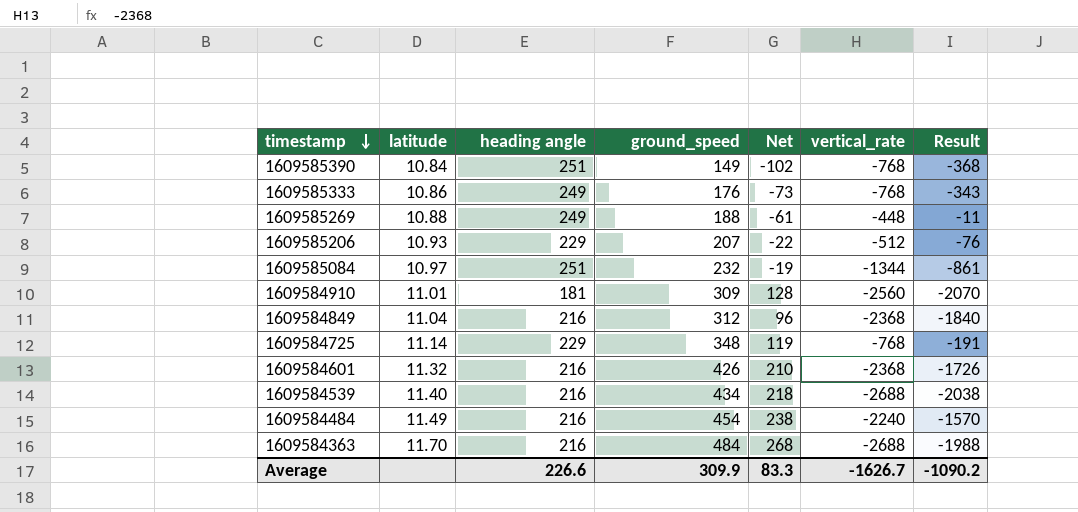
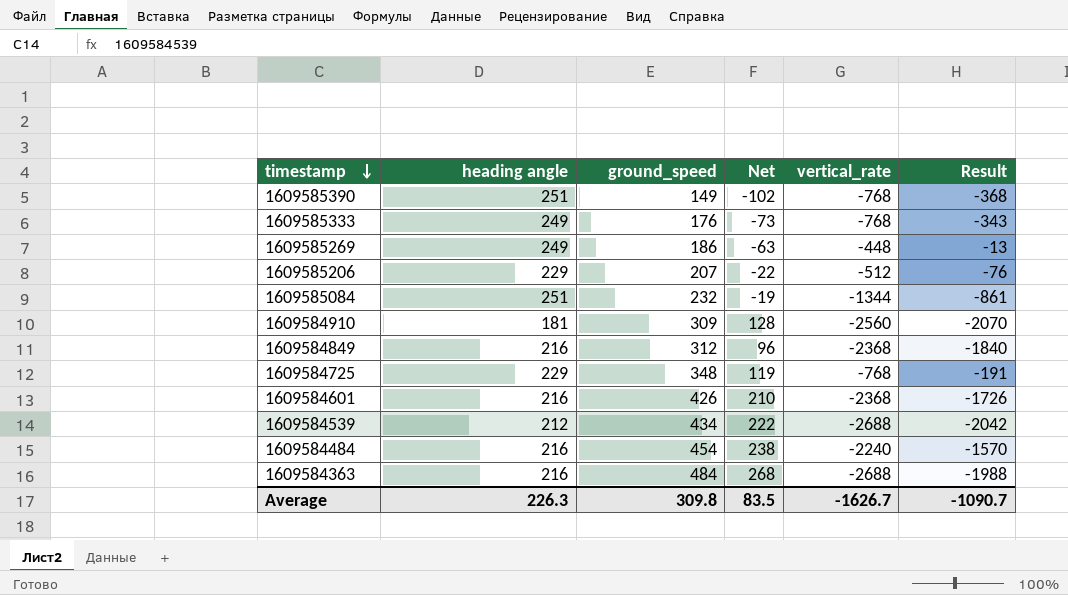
column latitude | position: 2 -> none
1609585269 | ground_speed: 188 -> 186
1609585269 | Net: -61 -> -63
1609585269 | Result: -11 -> -13
1609584539 | heading angle: 216 -> 212
1609584539 | Net: 218 -> 222
1609584539 | Result: -2038 -> -2042
Average | heading angle: 226.6 -> 226.3
Average | ground_speed: 309.9 -> 309.8
Average | Net: 83.3 -> 83.5
Average | Result: -1090.2 -> -1090.7

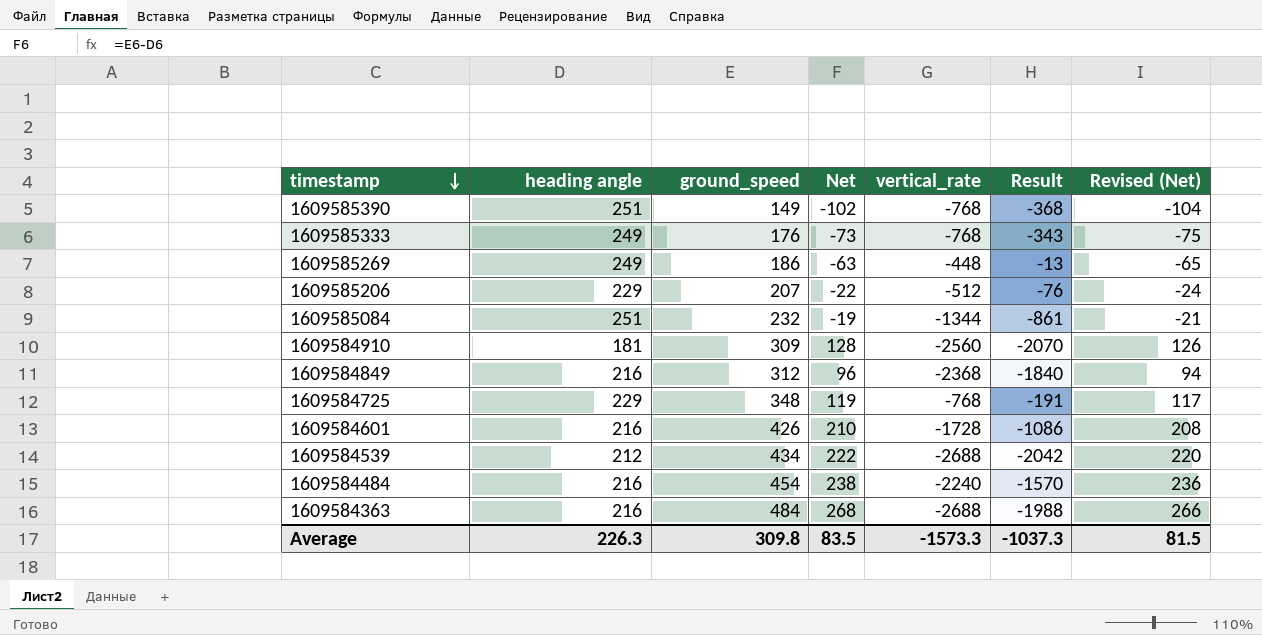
column Revised (Net) | formula: none -> [Net] - 2
1609584601 | vertical_rate: -2368 -> -1728
1609584601 | Result: -1726 -> -1086
Average | vertical_rate: -1626.7 -> -1573.3
Average | Result: -1090.7 -> -1037.3

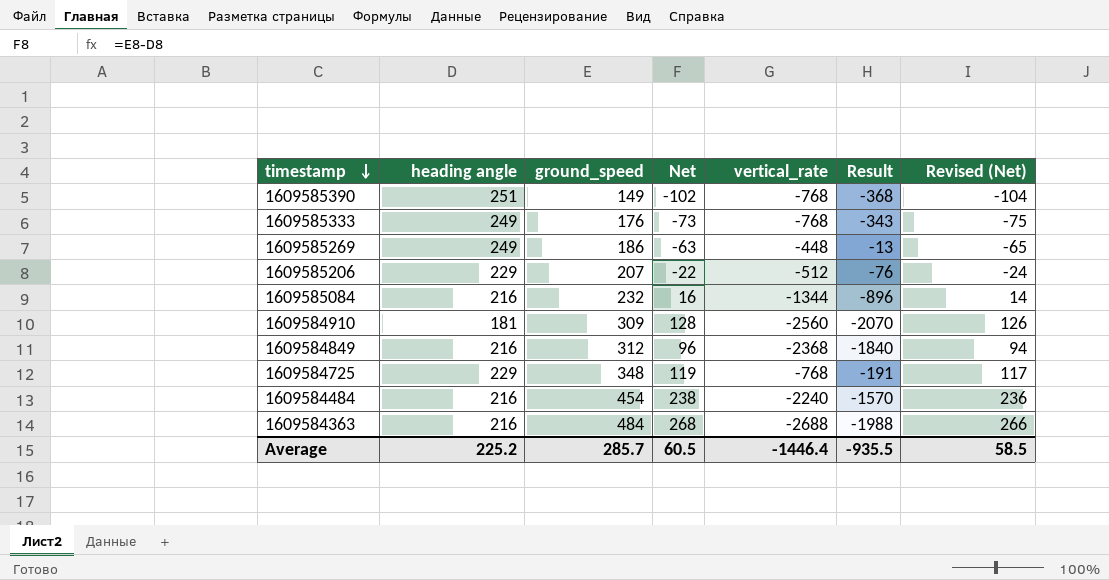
row 1609584601: 216 | 426 | 210 | -1728 | -1086 | 208 -> none
row 1609584539: 212 | 434 | 222 | -2688 | -2042 | 220 -> none
1609585084 | heading angle: 251 -> 216
1609585084 | Net: -19 -> 16
1609585084 | Result: -861 -> -896
1609585084 | Revised (Net): -21 -> 14
Average | heading angle: 226.3 -> 225.2
Average | ground_speed: 309.8 -> 285.7
Average | Net: 83.5 -> 60.5
Average | vertical_rate: -1573.3 -> -1446.4
Average | Result: -1037.3 -> -935.5
Average | Revised (Net): 81.5 -> 58.5

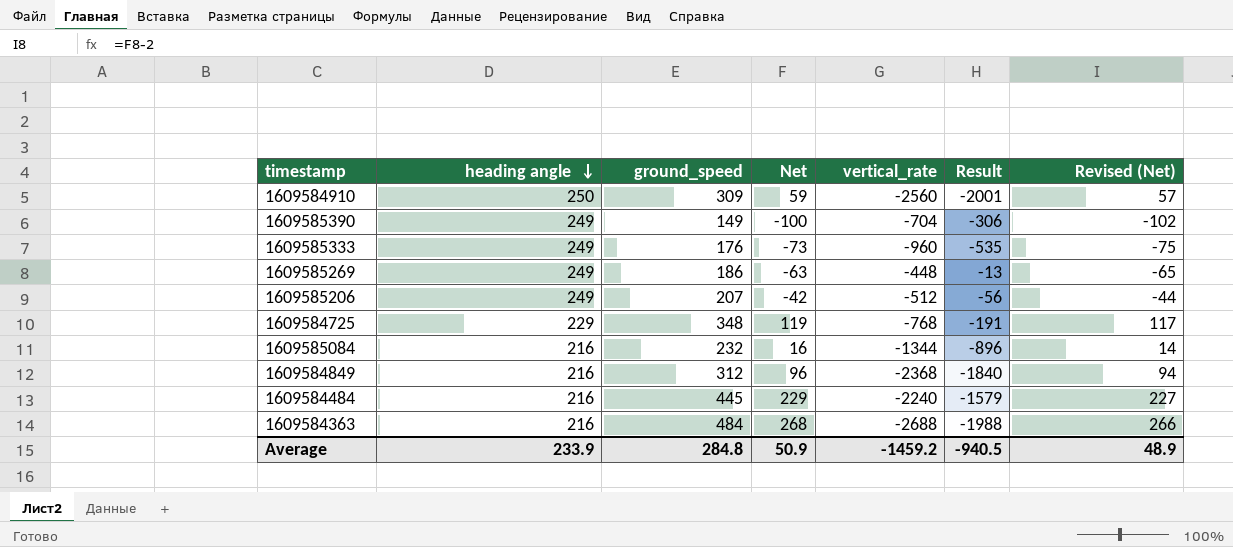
row order: timestamp descending -> heading angle descending
1609584910 | heading angle: 181 -> 250
1609584910 | Net: 128 -> 59
1609584910 | Result: -2070 -> -2001
1609584910 | Revised (Net): 126 -> 57
1609585390 | heading angle: 251 -> 249
1609585390 | Net: -102 -> -100
1609585390 | vertical_rate: -768 -> -704
1609585390 | Result: -368 -> -306
1609585390 | Revised (Net): -104 -> -102
1609585333 | vertical_rate: -768 -> -960
1609585333 | Result: -343 -> -535
1609585206 | heading angle: 229 -> 249
1609585206 | Net: -22 -> -42
1609585206 | Result: -76 -> -56
1609585206 | Revised (Net): -24 -> -44
1609584484 | ground_speed: 454 -> 445
1609584484 | Net: 238 -> 229
1609584484 | Result: -1570 -> -1579
1609584484 | Revised (Net): 236 -> 227
Average | heading angle: 225.2 -> 233.9
Average | ground_speed: 285.7 -> 284.8
Average | Net: 60.5 -> 50.9
Average | vertical_rate: -1446.4 -> -1459.2
Average | Result: -935.5 -> -940.5
Average | Revised (Net): 58.5 -> 48.9

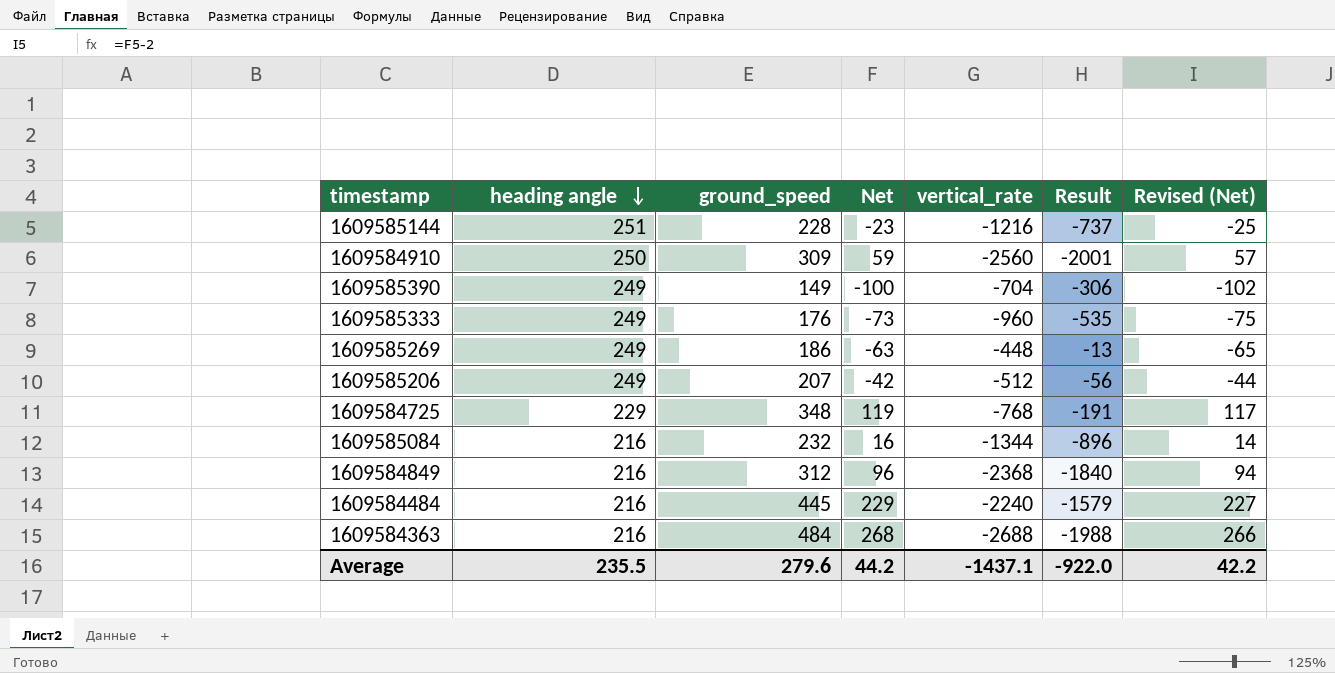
row 1609585144: none -> 251 | 228 | -23 | -1216 | -737 | -25
Average | heading angle: 233.9 -> 235.5
Average | ground_speed: 284.8 -> 279.6
Average | Net: 50.9 -> 44.2
Average | vertical_rate: -1459.2 -> -1437.1
Average | Result: -940.5 -> -922.0
Average | Revised (Net): 48.9 -> 42.2

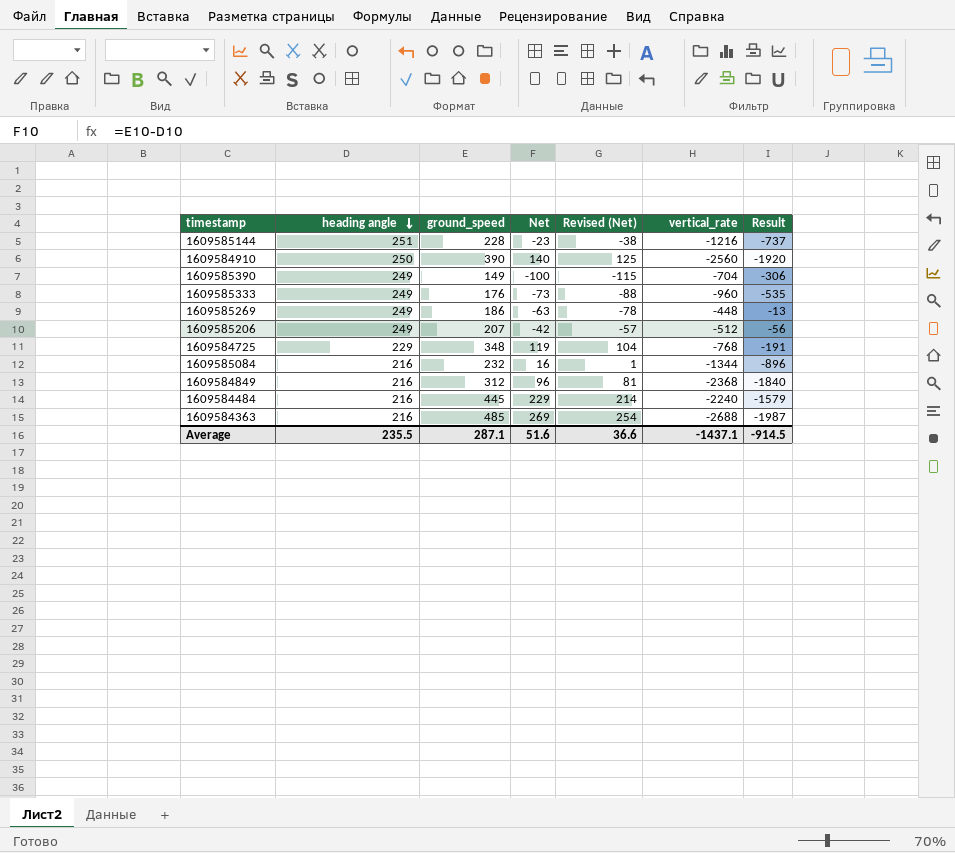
column Revised (Net) | formula: [Net] - 2 -> [Net] - 15
column Revised (Net) | position: 7 -> 5
1609584910 | ground_speed: 309 -> 390
1609584910 | Net: 59 -> 140
1609584910 | Result: -2001 -> -1920
1609584363 | ground_speed: 484 -> 485
1609584363 | Net: 268 -> 269
1609584363 | Result: -1988 -> -1987
Average | ground_speed: 279.6 -> 287.1
Average | Net: 44.2 -> 51.6
Average | Revised (Net): 42.2 -> 36.6
Average | Result: -922.0 -> -914.5

